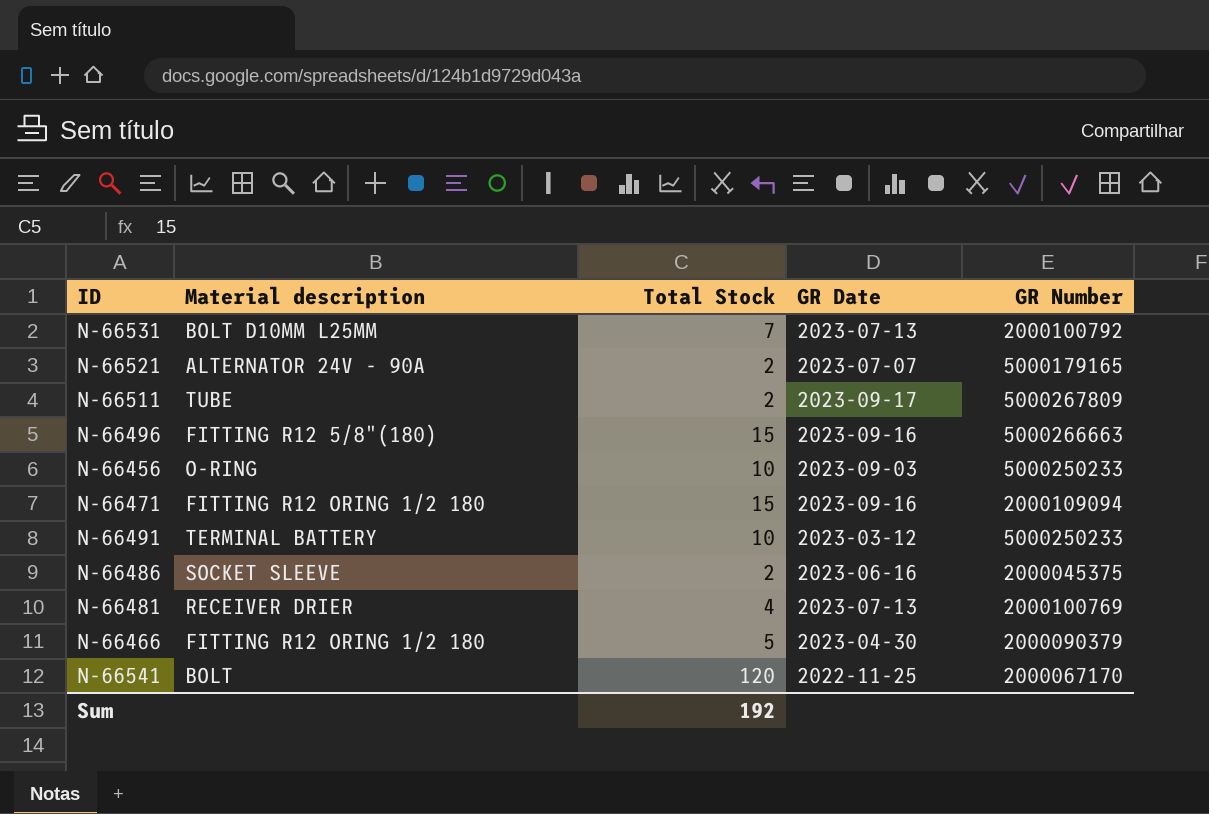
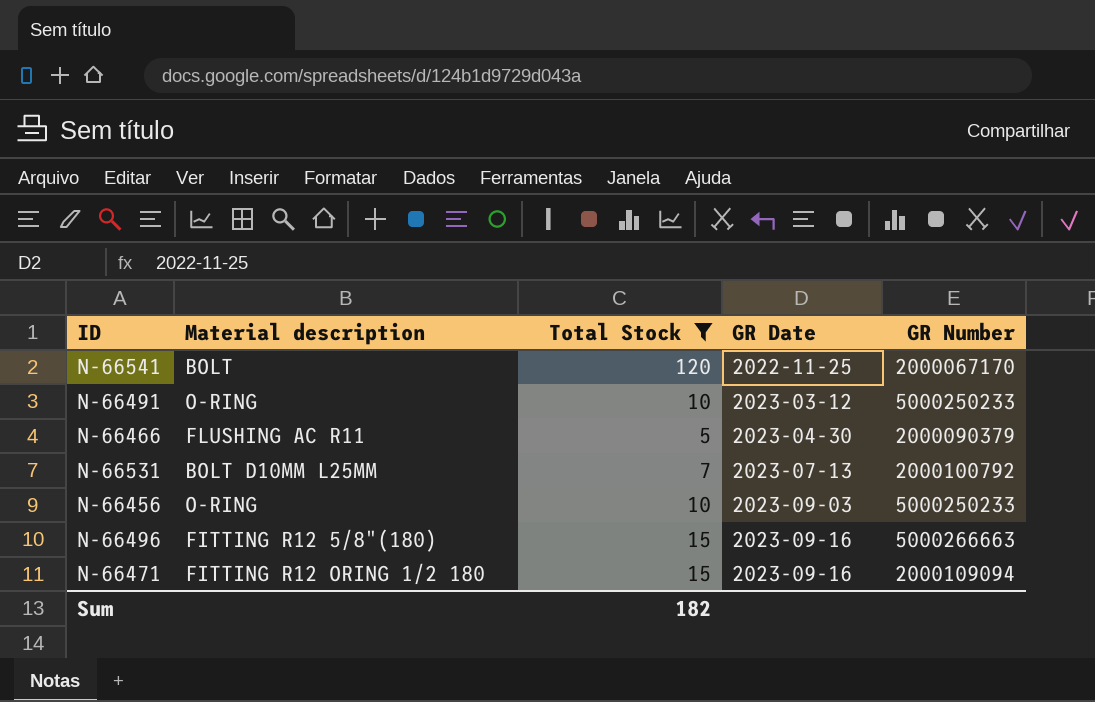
filter: none -> Total Stock >= 5
row order: none -> GR Date ascending
N-66491 | Material description: TERMINAL BATTERY -> O-RING
N-66466 | Material description: FITTING R12 ORING 1/2 180 -> FLUSHING AC R11
Sum | Total Stock: 192 -> 182

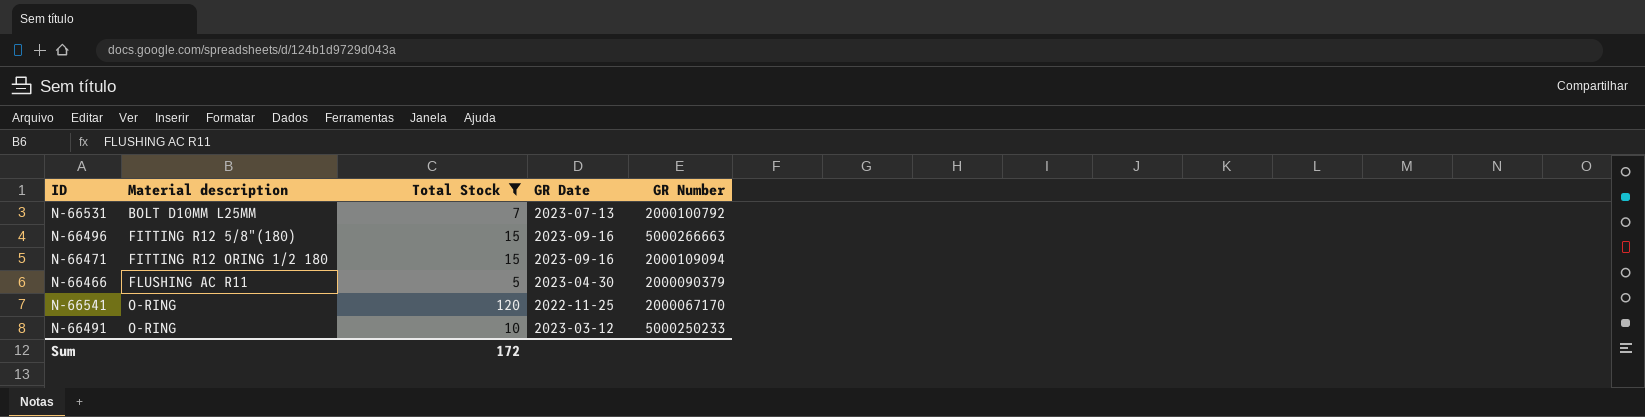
row order: GR Date ascending -> Material description ascending
row N-66456: O-RING | 10 | 2023-09-03 | 5000250233 -> none
N-66541 | Material description: BOLT -> O-RING
Sum | Total Stock: 182 -> 172

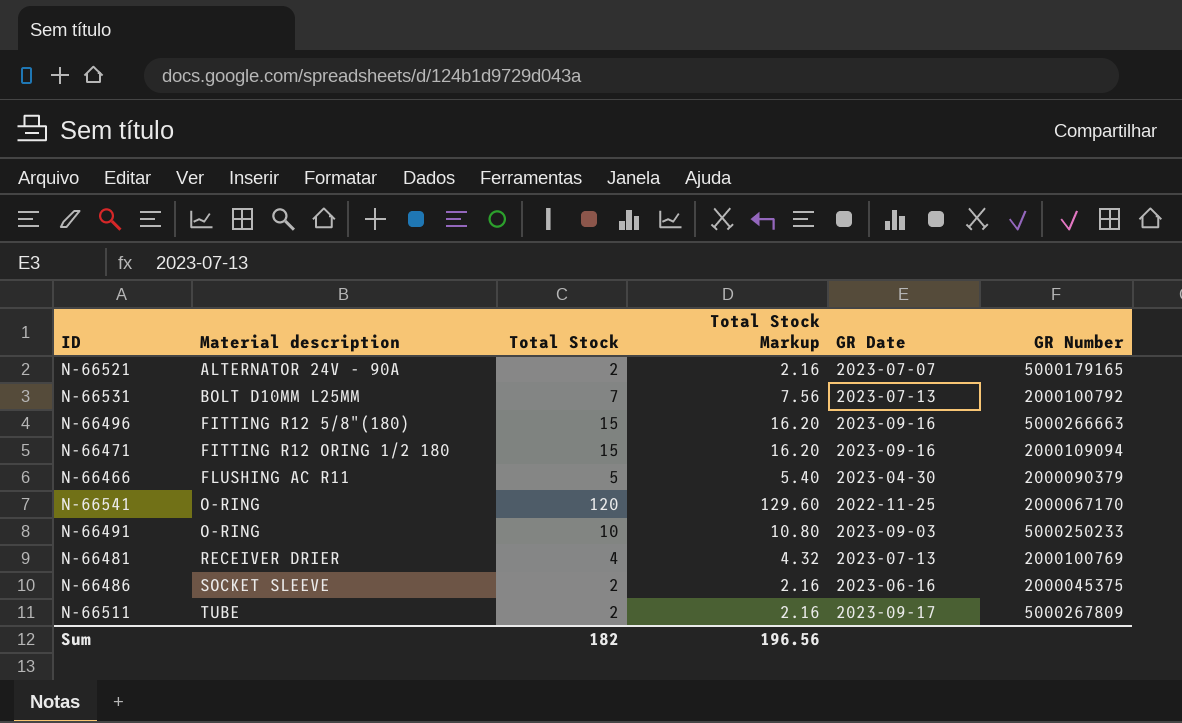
filter: Total Stock >= 5 -> none
column Total Stock Markup | formula: none -> [Total Stock] * 1.08
N-66491 | GR Date: 2023-03-12 -> 2023-09-03
Sum | Total Stock: 172 -> 182

